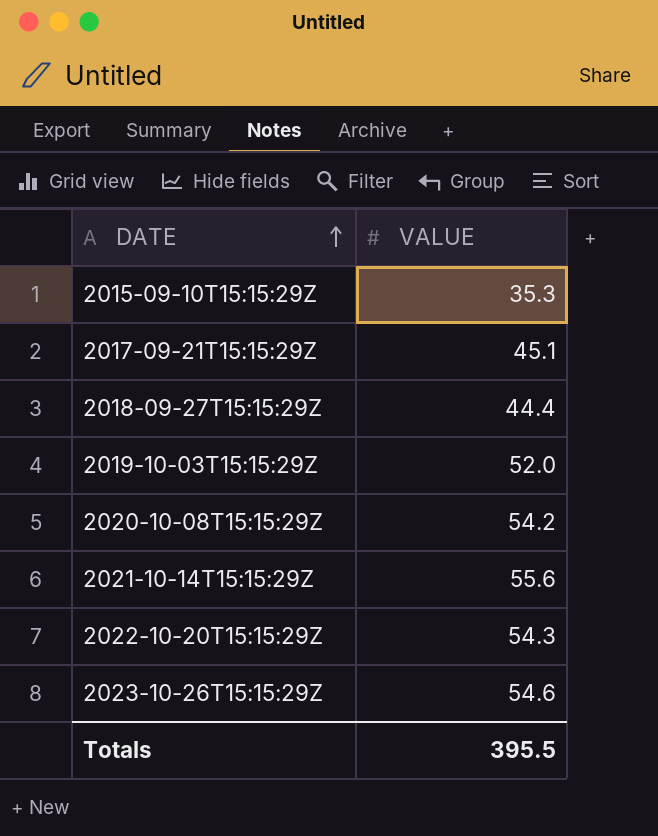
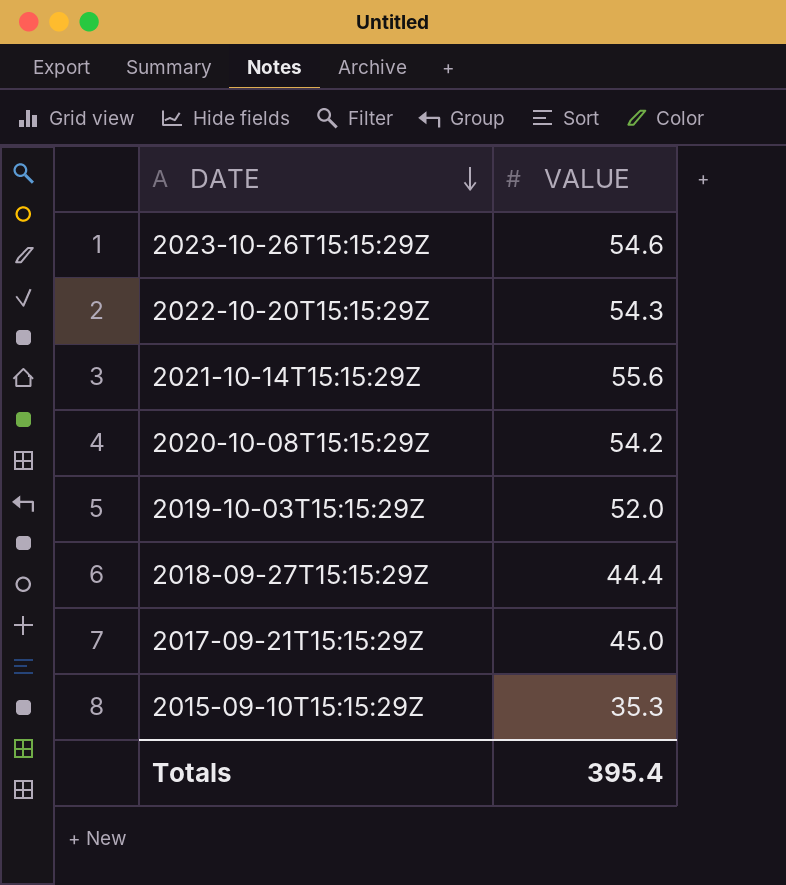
row order: DATE ascending -> DATE descending
2017-09-21T15:15:29Z | VALUE: 45.1 -> 45.0
Totals | VALUE: 395.5 -> 395.4

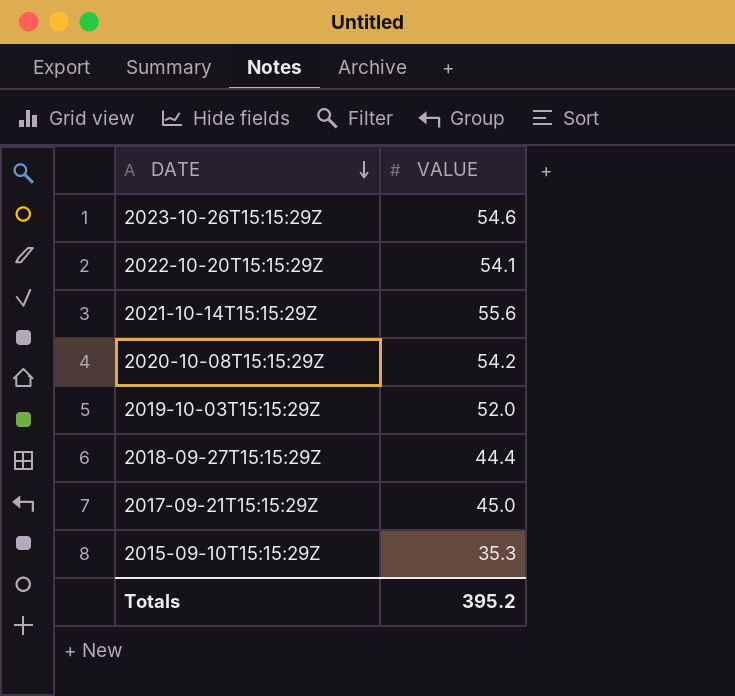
2022-10-20T15:15:29Z | VALUE: 54.3 -> 54.1
Totals | VALUE: 395.4 -> 395.2

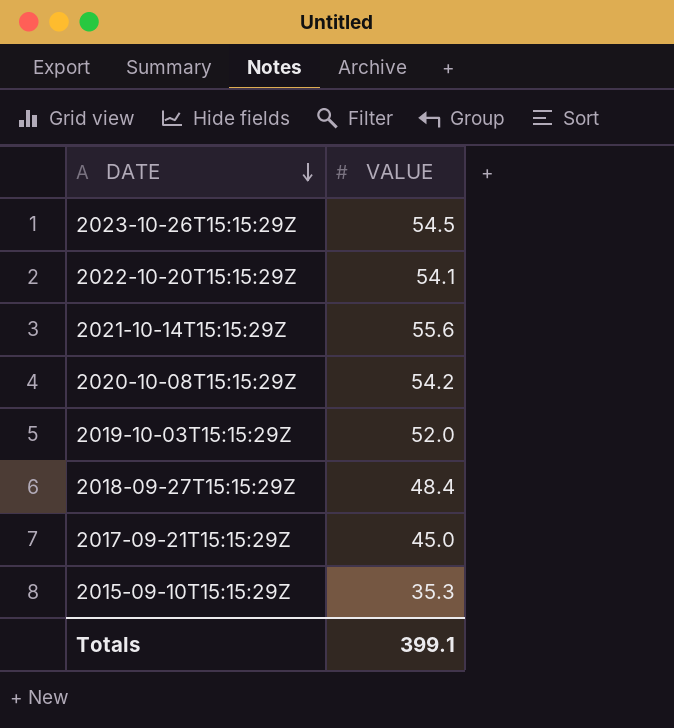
2023-10-26T15:15:29Z | VALUE: 54.6 -> 54.5
2018-09-27T15:15:29Z | VALUE: 44.4 -> 48.4
Totals | VALUE: 395.2 -> 399.1

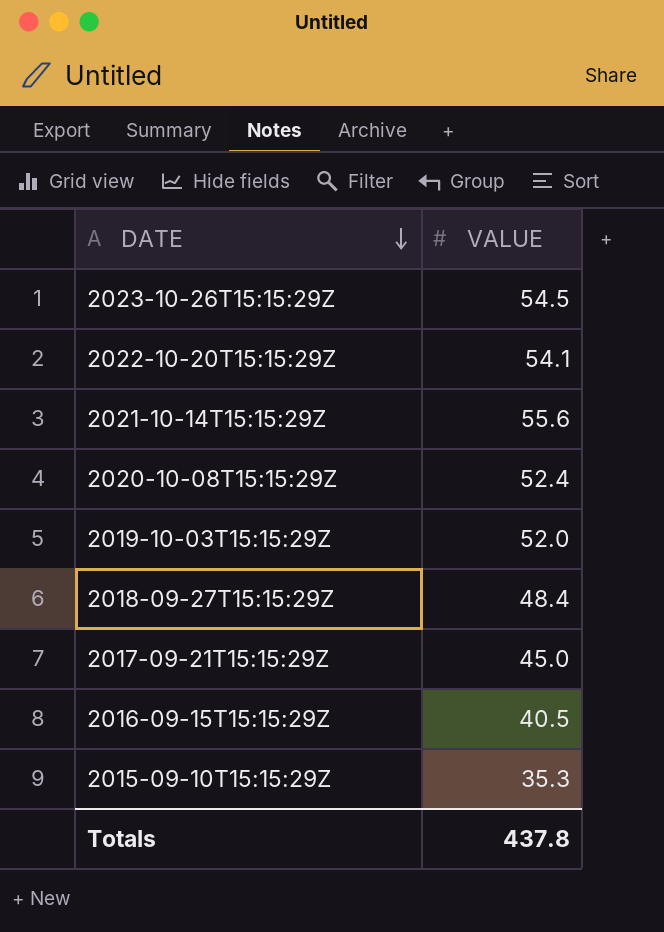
2020-10-08T15:15:29Z | VALUE: 54.2 -> 52.4
row 2016-09-15T15:15:29Z: none -> 40.5
Totals | VALUE: 399.1 -> 437.8

